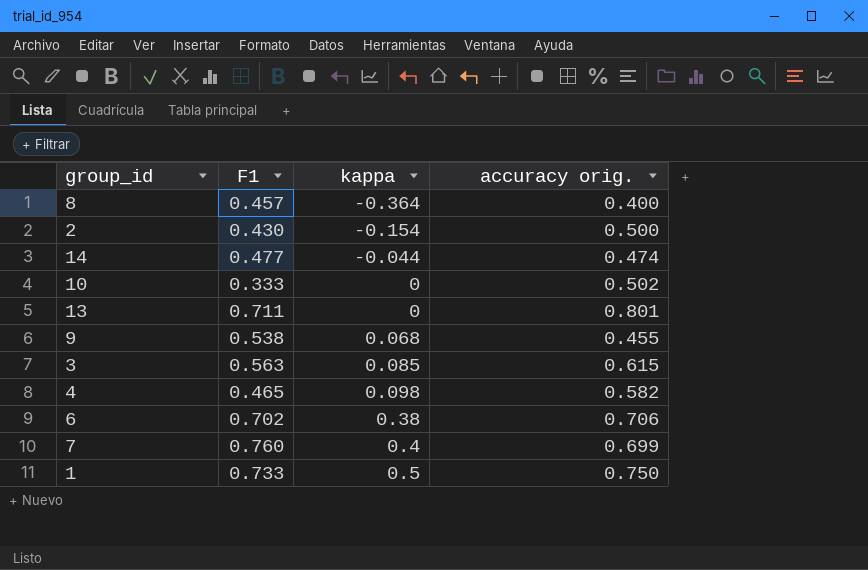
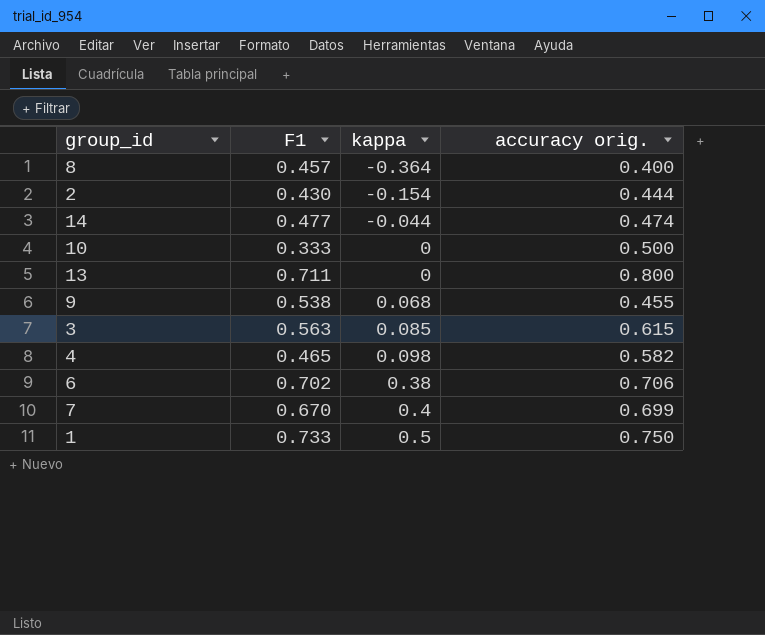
2 | accuracy orig.: 0.500 -> 0.444
10 | accuracy orig.: 0.502 -> 0.500
13 | accuracy orig.: 0.801 -> 0.800
7 | F1: 0.760 -> 0.670

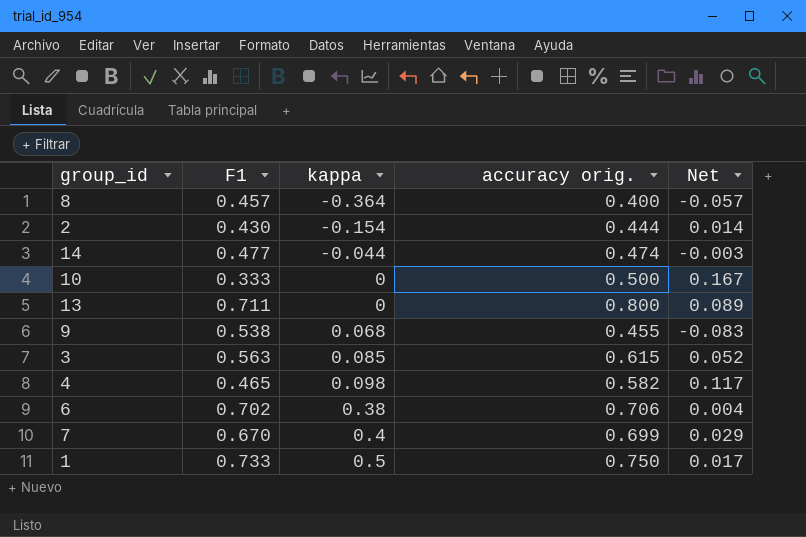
column Net | formula: none -> [accuracy orig.] - [F1]

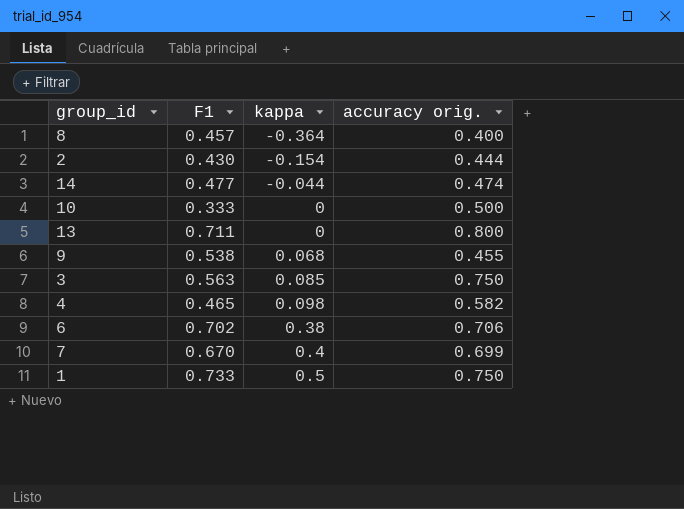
column Net | formula: [accuracy orig.] - [F1] -> none
3 | accuracy orig.: 0.615 -> 0.750

